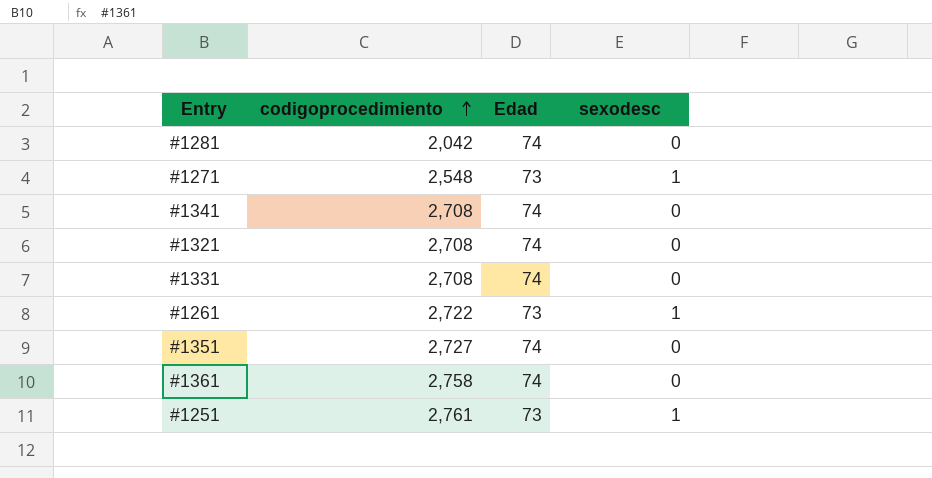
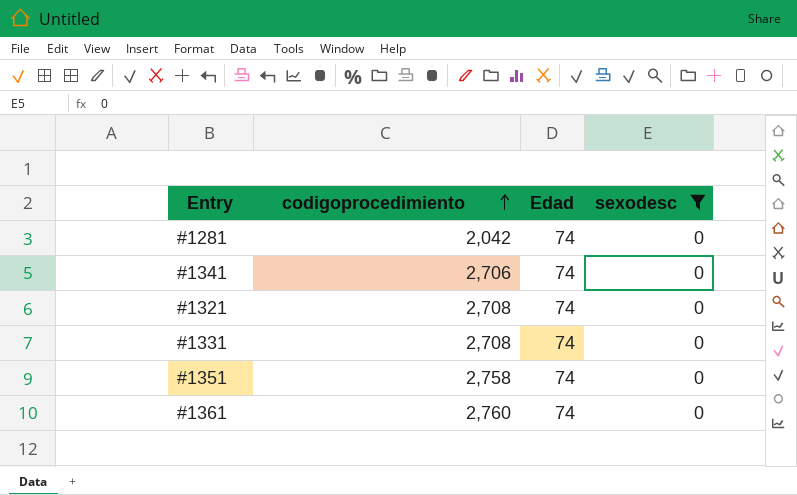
filter: none -> sexodesc = 0
#1341 | codigoprocedimiento: 2,708 -> 2,706
#1351 | codigoprocedimiento: 2,727 -> 2,758
#1361 | codigoprocedimiento: 2,758 -> 2,760

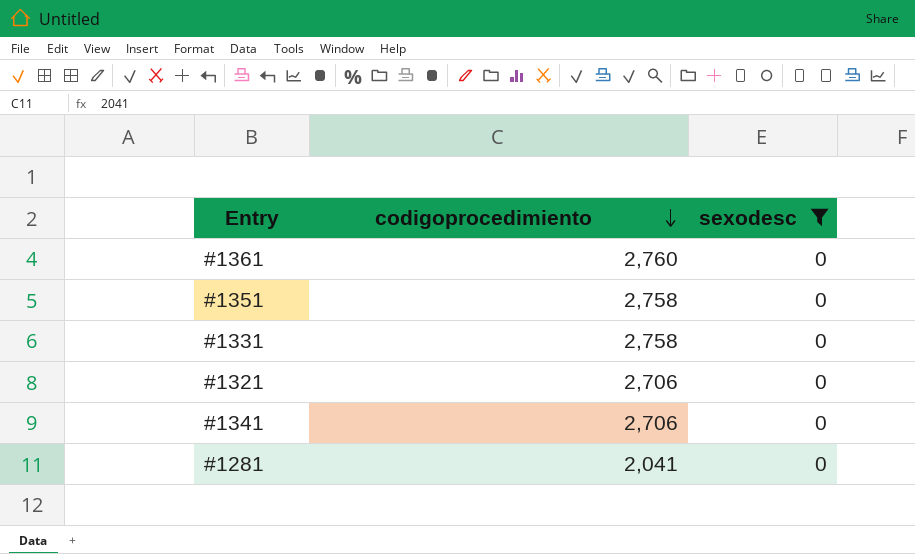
row order: codigoprocedimiento ascending -> codigoprocedimiento descending
column Edad | position: 3 -> none
#1331 | codigoprocedimiento: 2,708 -> 2,758
#1321 | codigoprocedimiento: 2,708 -> 2,706
#1281 | codigoprocedimiento: 2,042 -> 2,041

